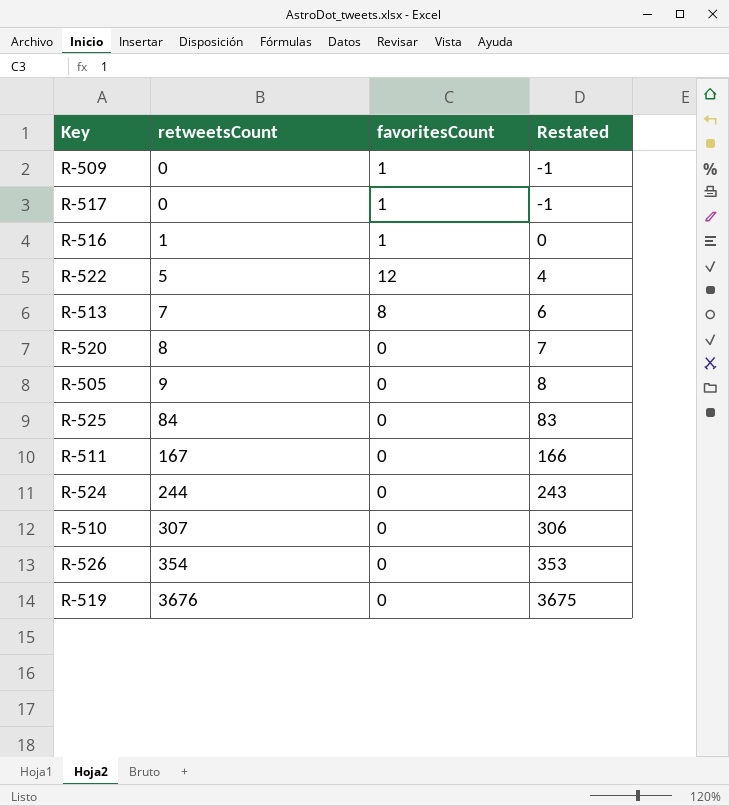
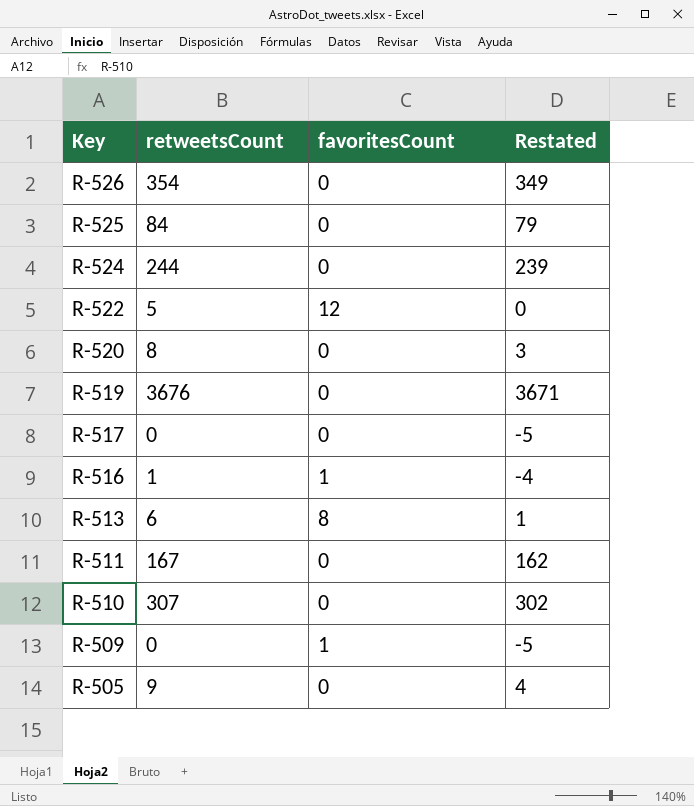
row order: retweetsCount ascending -> Key descending
column Restated | formula: [retweetsCount] - 1 -> [retweetsCount] - 5
R-517 | favoritesCount: 1 -> 0
R-513 | retweetsCount: 7 -> 6

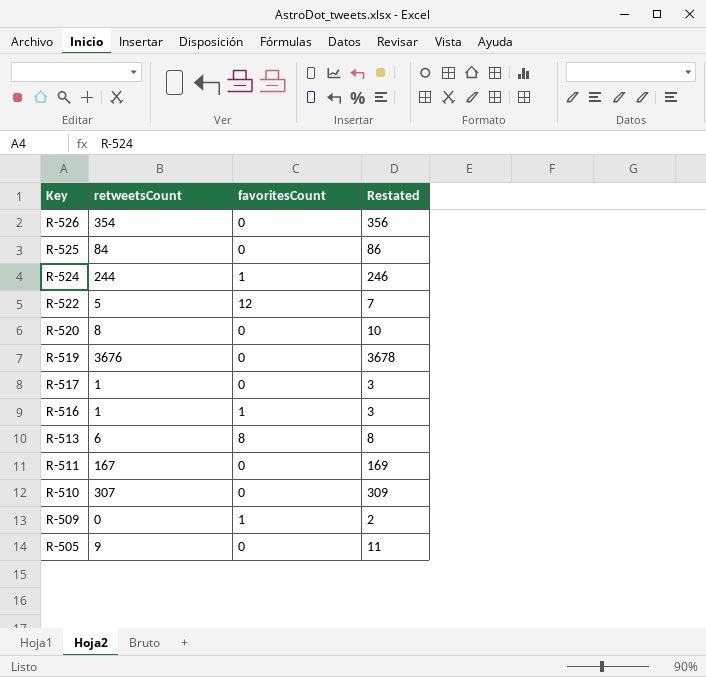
column Restated | formula: [retweetsCount] - 5 -> [retweetsCount] + 2
R-524 | favoritesCount: 0 -> 1
R-517 | retweetsCount: 0 -> 1

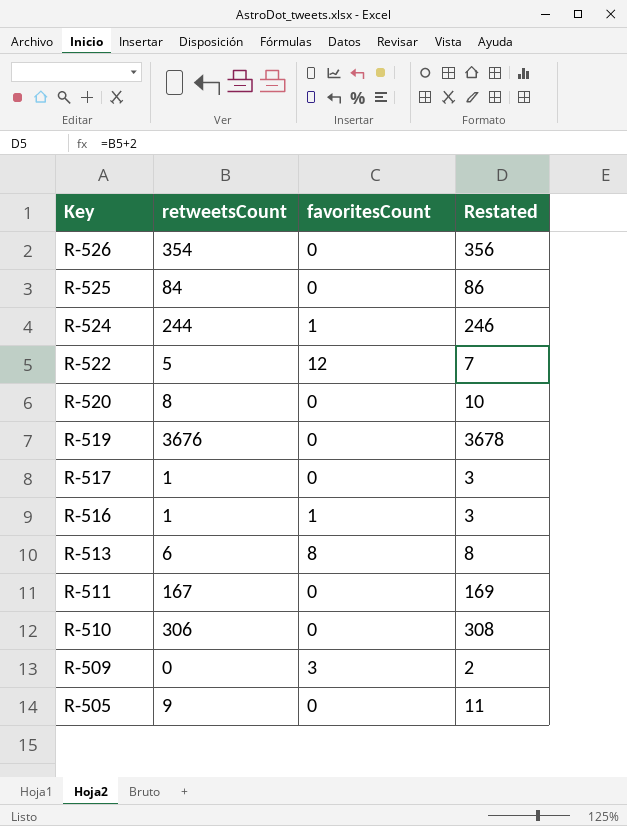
R-510 | retweetsCount: 307 -> 306
R-510 | Restated: 309 -> 308
R-509 | favoritesCount: 1 -> 3

